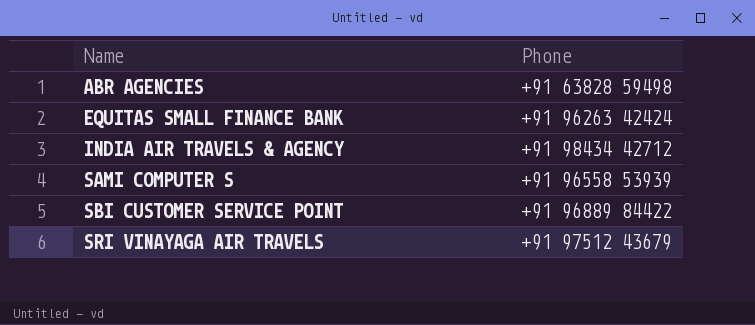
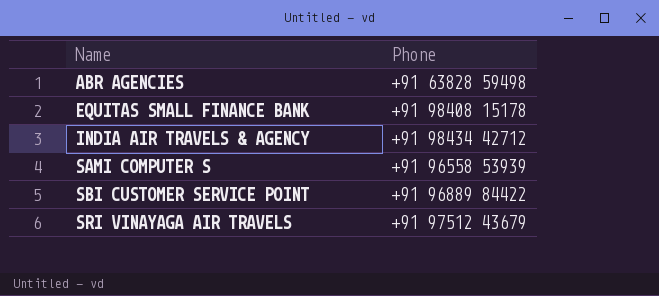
EQUITAS SMALL FINANCE BANK | Phone: +91 96263 42424 -> +91 98408 15178

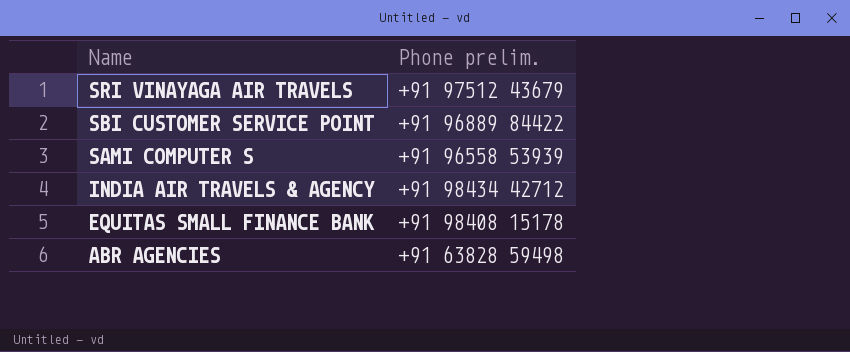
row order: Name ascending -> Name descending
column name: Phone -> Phone prelim.

